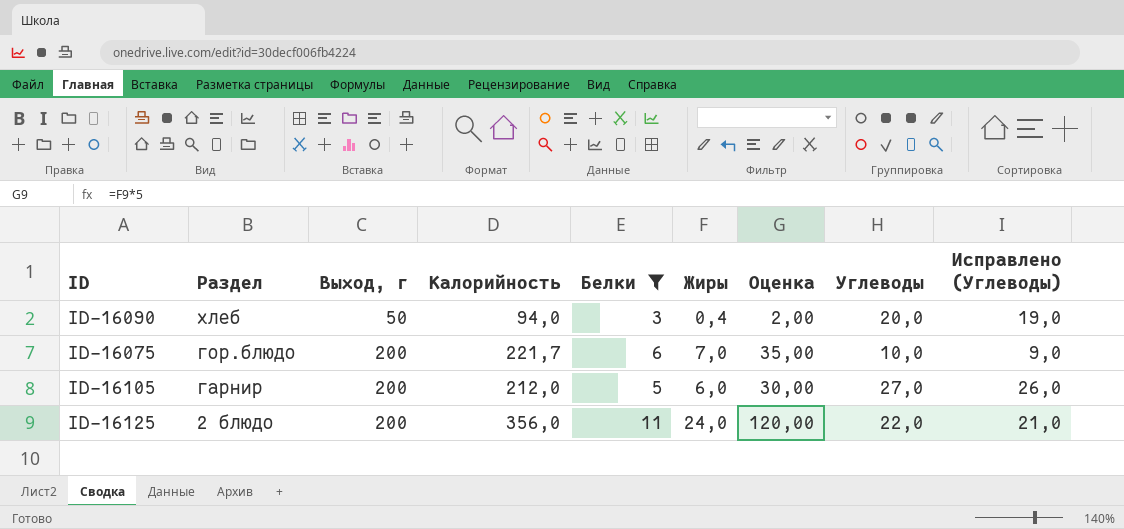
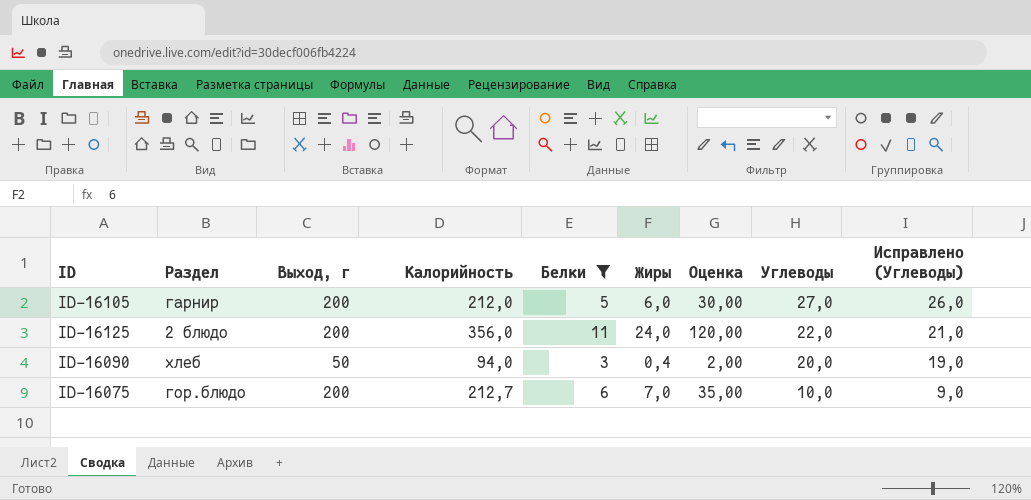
row order: Раздел descending -> Углеводы descending
ID-16075 | Калорийность: 221,7 -> 212,7

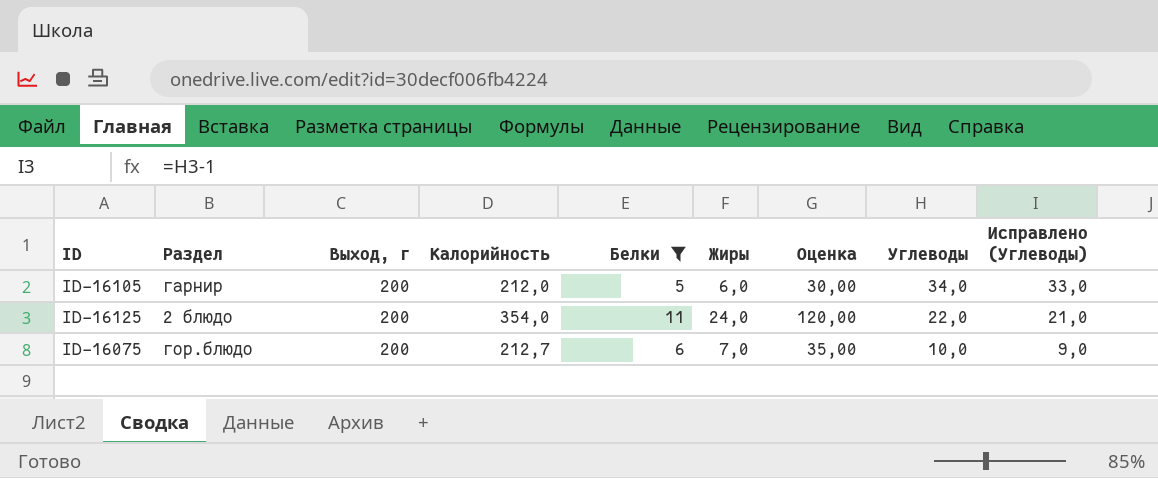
row ID-16090: хлеб | 50 | 94,0 | 3 | 0,4 | 2,00 | 20,0 | 19,0 -> none
ID-16105 | Углеводы: 27,0 -> 34,0
ID-16105 | Исправлено (Углеводы): 26,0 -> 33,0
ID-16125 | Калорийность: 356,0 -> 354,0

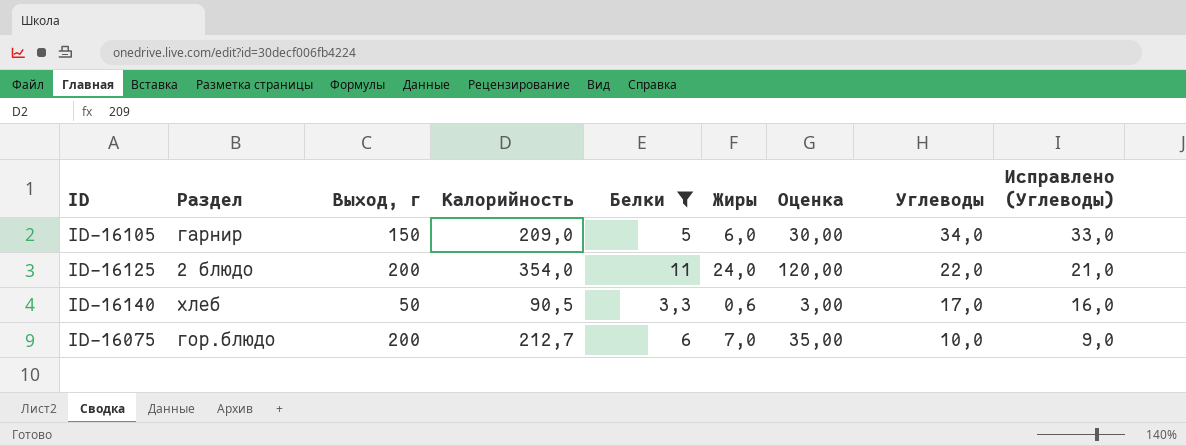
ID-16105 | Выход, г: 200 -> 150
ID-16105 | Калорийность: 212,0 -> 209,0
row ID-16140: none -> хлеб | 50 | 90,5 | 3,3 | 0,6 | 3,00 | 17,0 | 16,0

